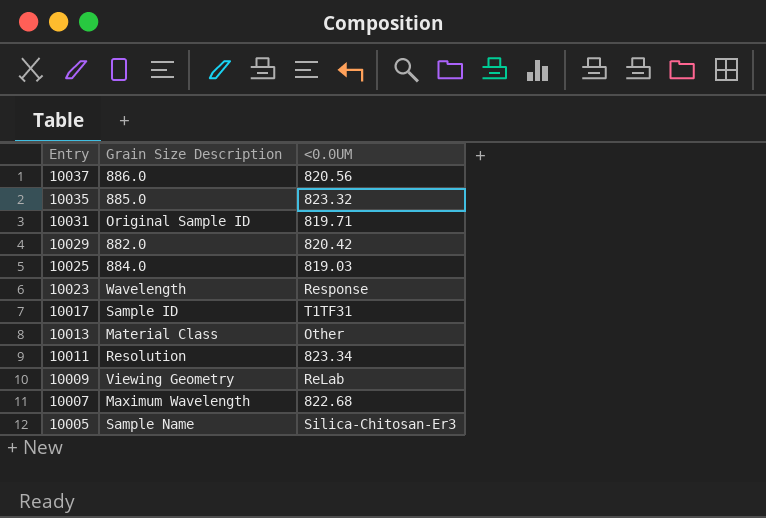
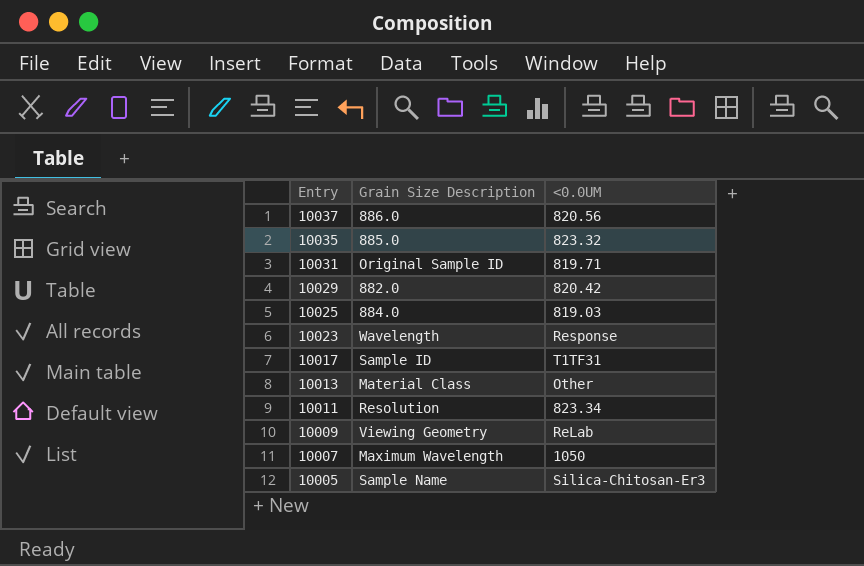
10007 | <0.0UM: 822.68 -> 1050

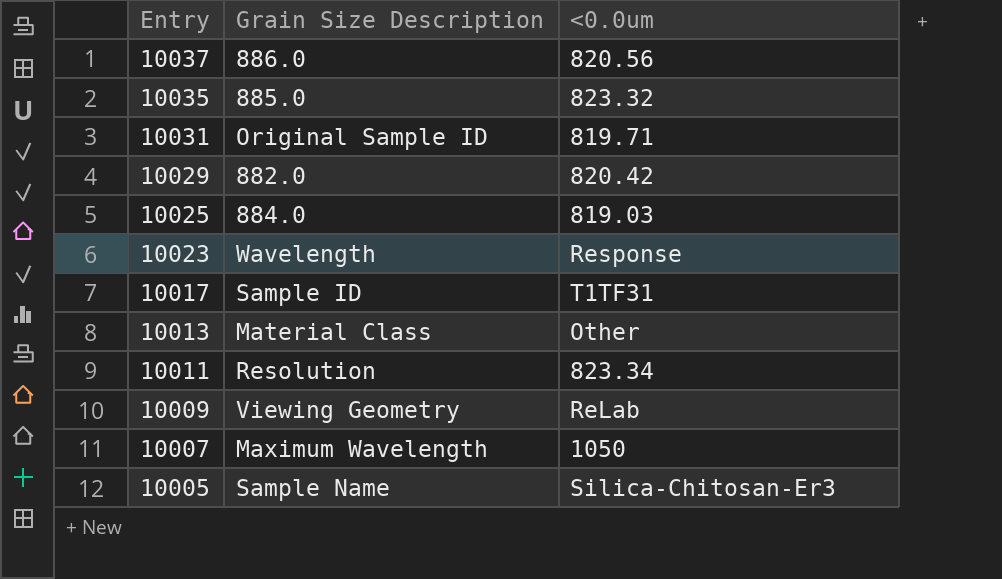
column name: <0.0UM -> <0.0um

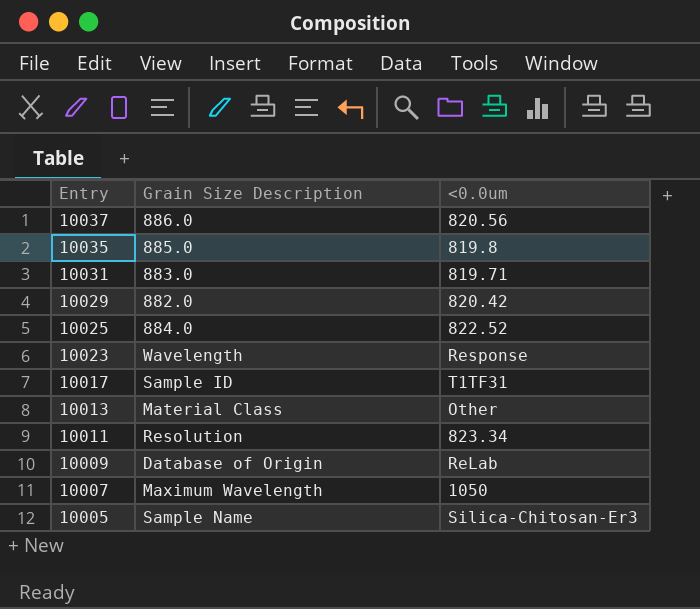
10035 | <0.0um: 823.32 -> 819.8
10031 | Grain Size Description: Original Sample ID -> 883.0
10025 | <0.0um: 819.03 -> 822.52
10009 | Grain Size Description: Viewing Geometry -> Database of Origin

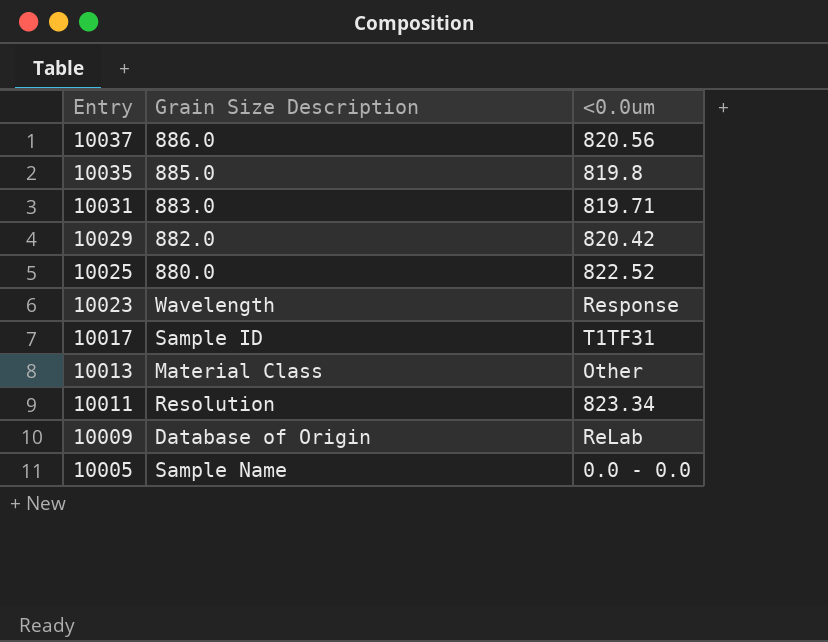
row 10007: Maximum Wavelength | 1050 -> none
10025 | Grain Size Description: 884.0 -> 880.0
10005 | <0.0um: Silica-Chitosan-Er3 -> 0.0 - 0.0

